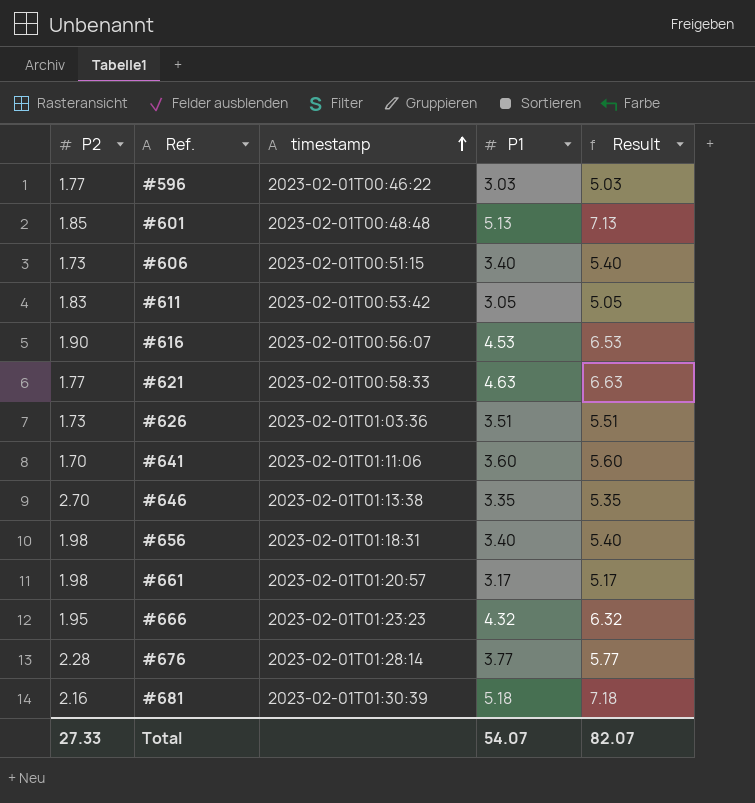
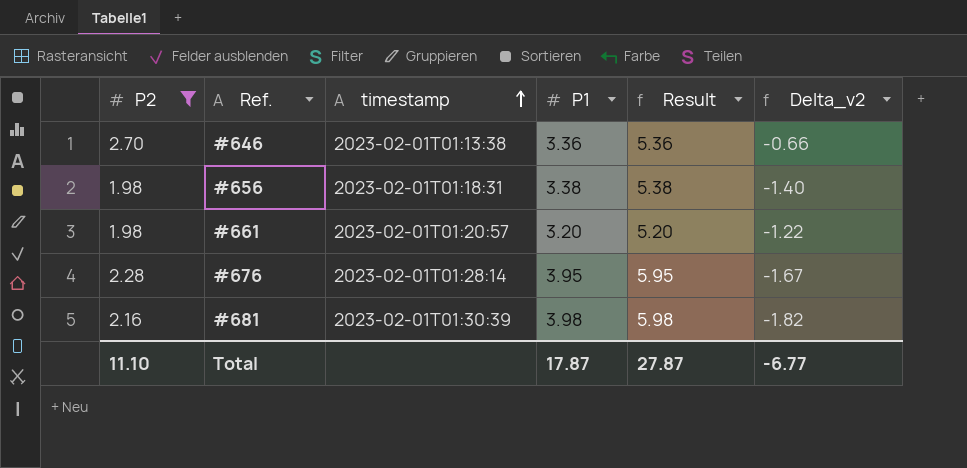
filter: none -> P2 >= 1.98
column Delta_v2 | formula: none -> [P2] - [P1]
#646 | P1: 3.35 -> 3.36
#646 | Result: 5.35 -> 5.36
#656 | P1: 3.40 -> 3.38
#656 | Result: 5.40 -> 5.38
#661 | P1: 3.17 -> 3.20
#661 | Result: 5.17 -> 5.20
#676 | P1: 3.77 -> 3.95
#676 | Result: 5.77 -> 5.95
#681 | P1: 5.18 -> 3.98
#681 | Result: 7.18 -> 5.98
Total | P2: 27.33 -> 11.10
Total | P1: 54.07 -> 17.87
Total | Result: 82.07 -> 27.87

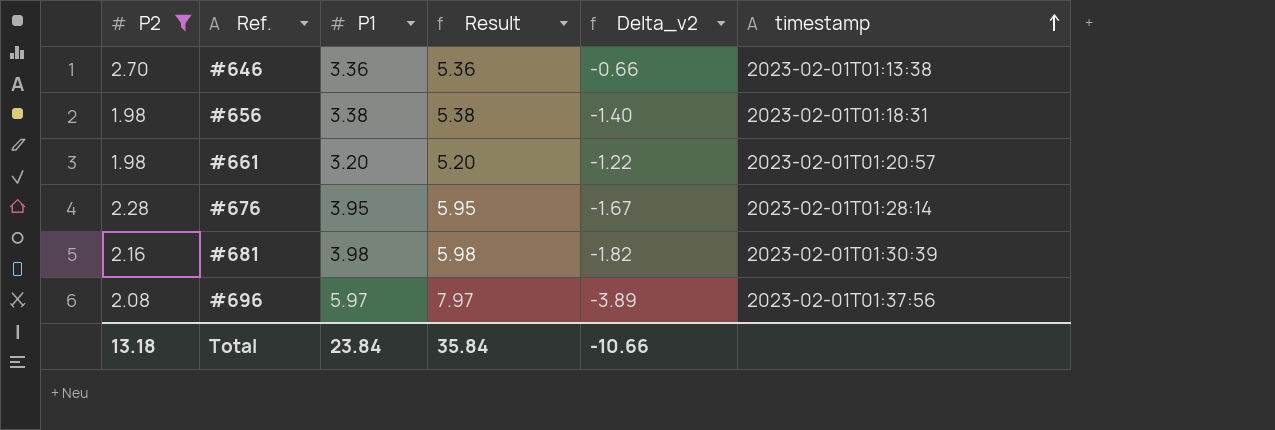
column timestamp | position: 3 -> 6
row #696: none -> 2.08 | 5.97 | 7.97 | -3.89 | 2023-02-01T01:37:56
Total | P2: 11.10 -> 13.18
Total | P1: 17.87 -> 23.84
Total | Result: 27.87 -> 35.84
Total | Delta_v2: -6.77 -> -10.66

